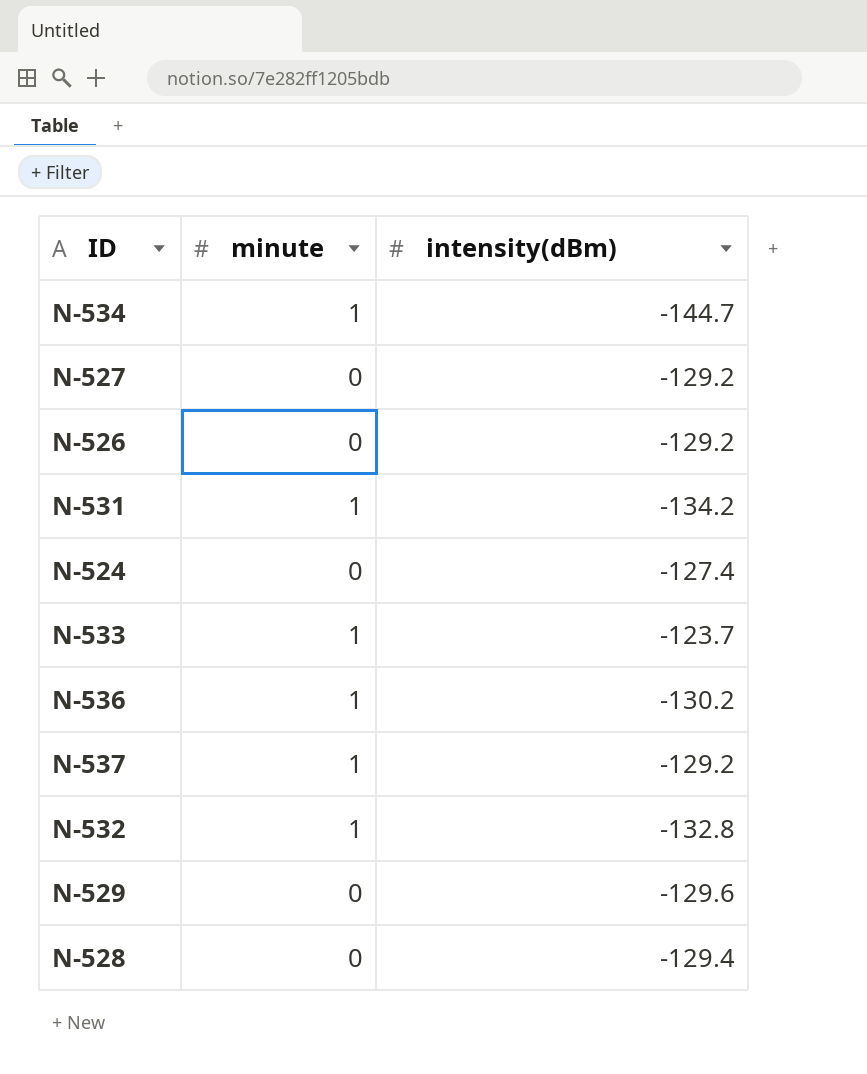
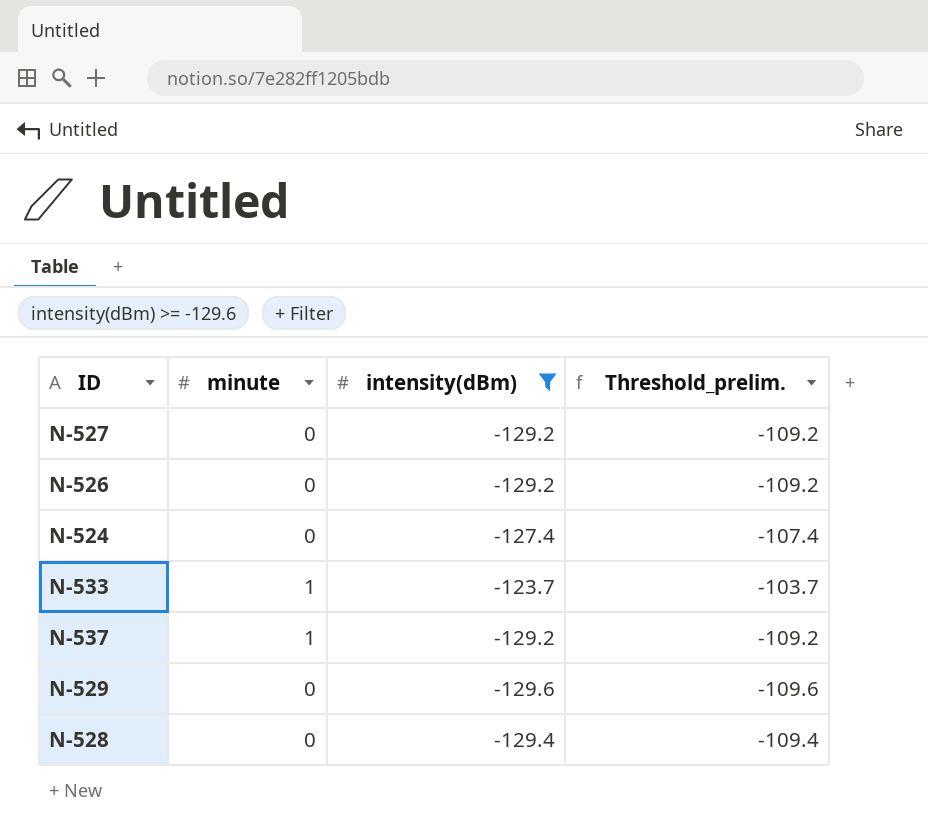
filter: none -> intensity(dBm) >= -129.6
column Threshold_prelim. | formula: none -> [intensity(dBm)] + 20

